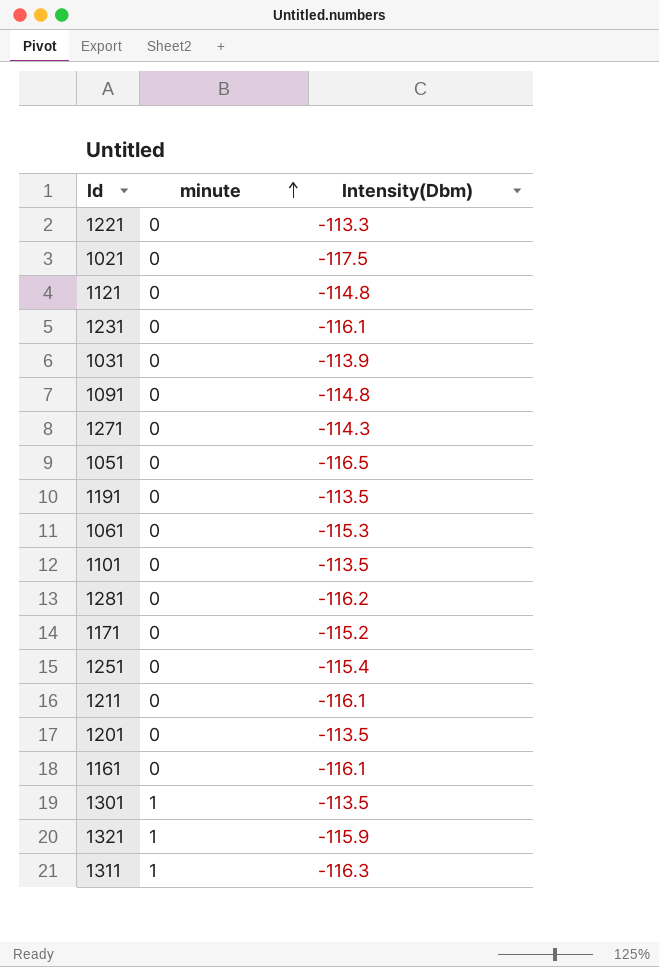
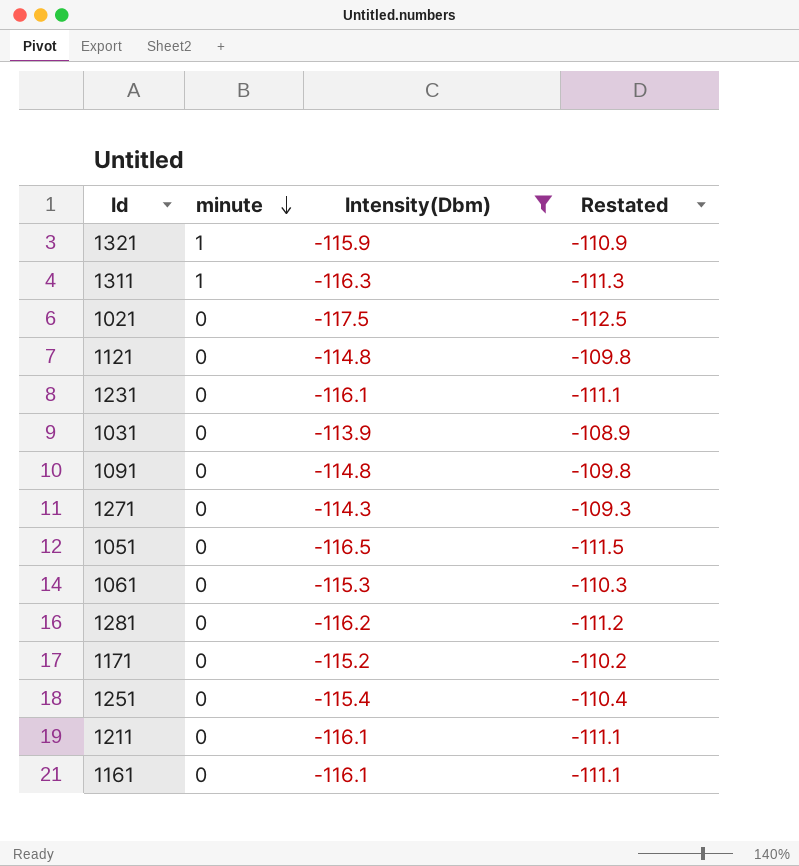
filter: none -> Intensity(Dbm) <= -113.9
row order: minute ascending -> minute descending
column Restated | formula: none -> [Intensity(Dbm)] + 5

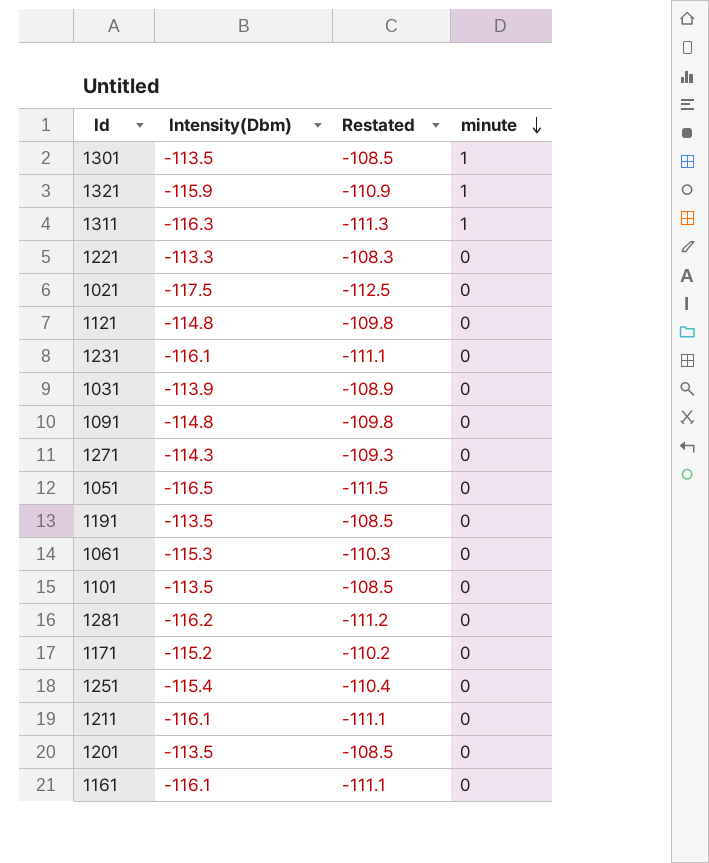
filter: Intensity(Dbm) <= -113.9 -> none
column minute | position: 2 -> 4

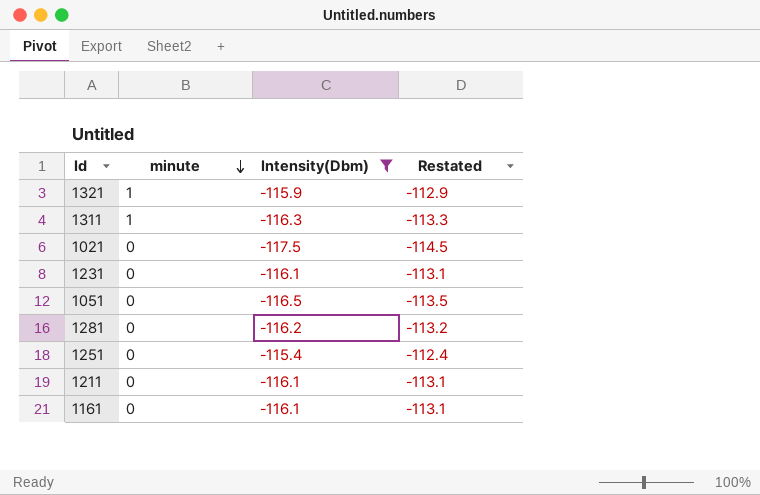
filter: none -> Intensity(Dbm) <= -115.4
column minute | position: 4 -> 2
column Restated | formula: [Intensity(Dbm)] + 5 -> [Intensity(Dbm)] + 3

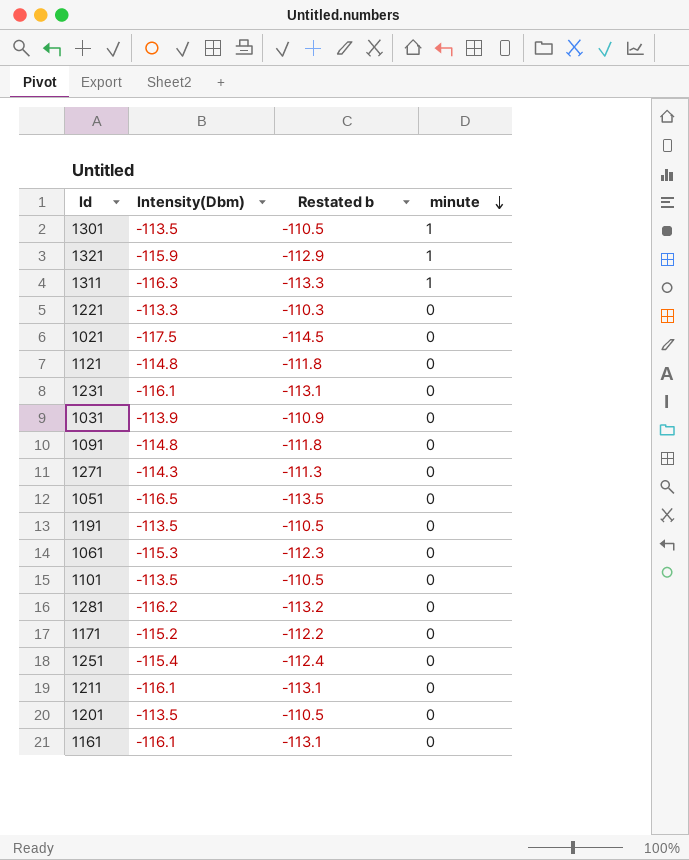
filter: Intensity(Dbm) <= -115.4 -> none
column name: Restated -> Restated b
column minute | position: 2 -> 4

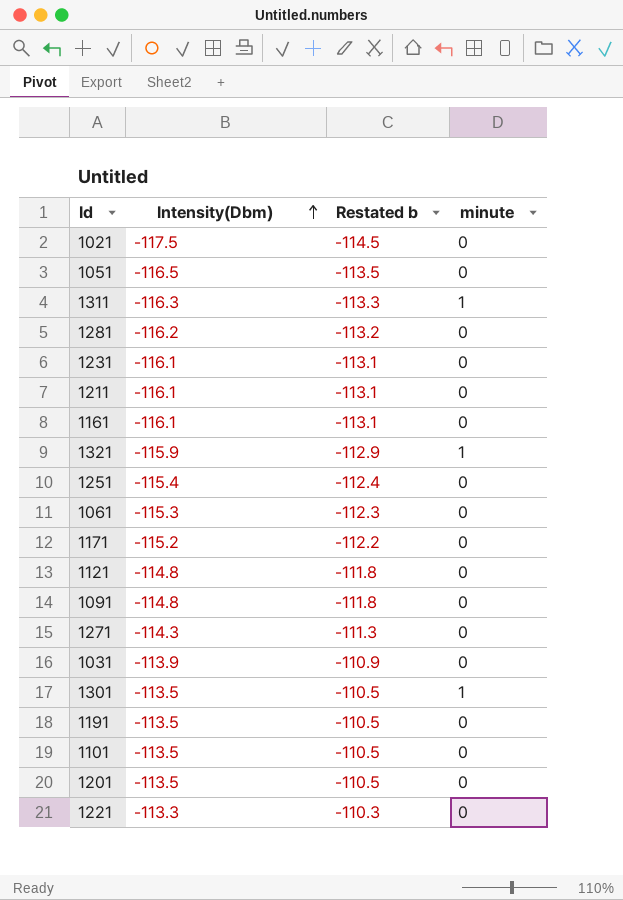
row order: minute descending -> Intensity(Dbm) ascending

